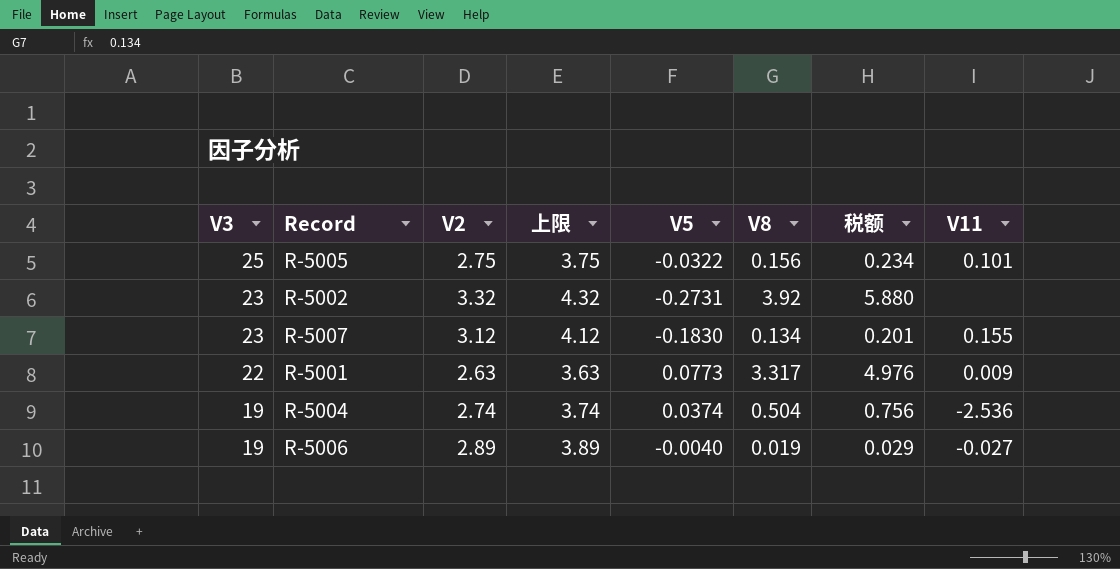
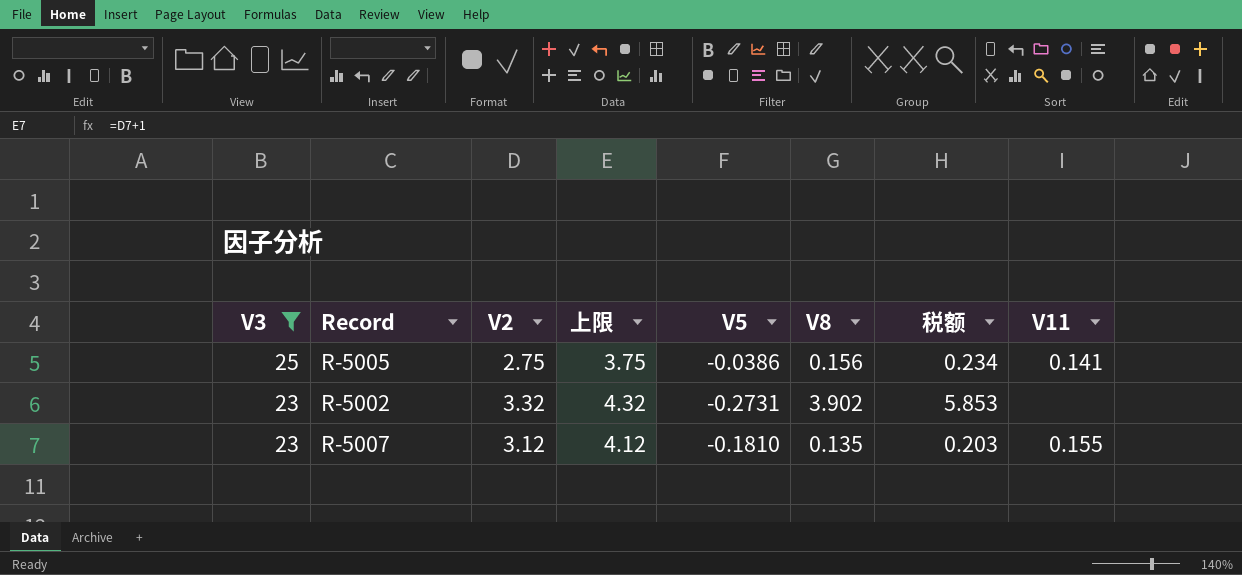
filter: none -> V3 >= 23
R-5005 | V5: -0.0322 -> -0.0386
R-5005 | V11: 0.101 -> 0.141
R-5002 | V8: 3.92 -> 3.902
R-5002 | 税额: 5.880 -> 5.853
R-5007 | V5: -0.1830 -> -0.1810
R-5007 | V8: 0.134 -> 0.135
R-5007 | 税额: 0.201 -> 0.203

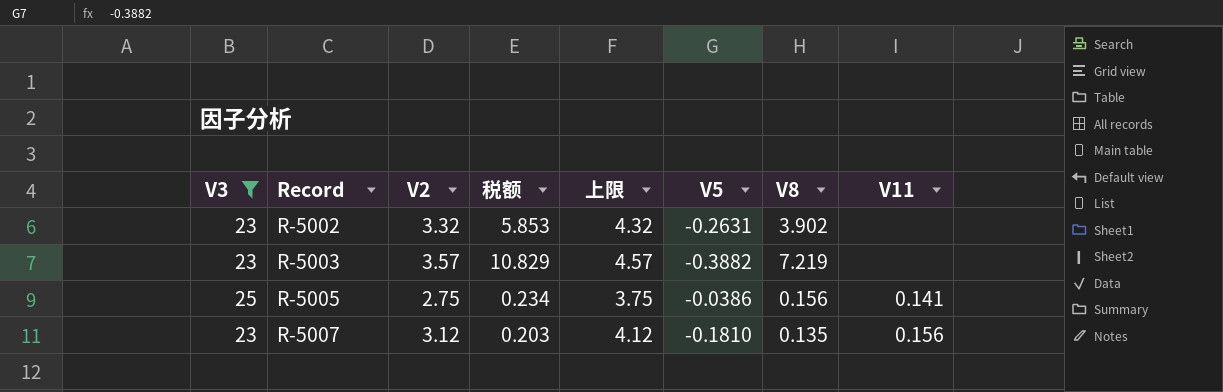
row order: V3 descending -> Record ascending
column 税额 | position: 7 -> 4
R-5002 | V5: -0.2731 -> -0.2631
row R-5003: none -> 23 | 3.57 | 10.829 | 4.57 | -0.3882 | 7.219 | none
R-5007 | V11: 0.155 -> 0.156

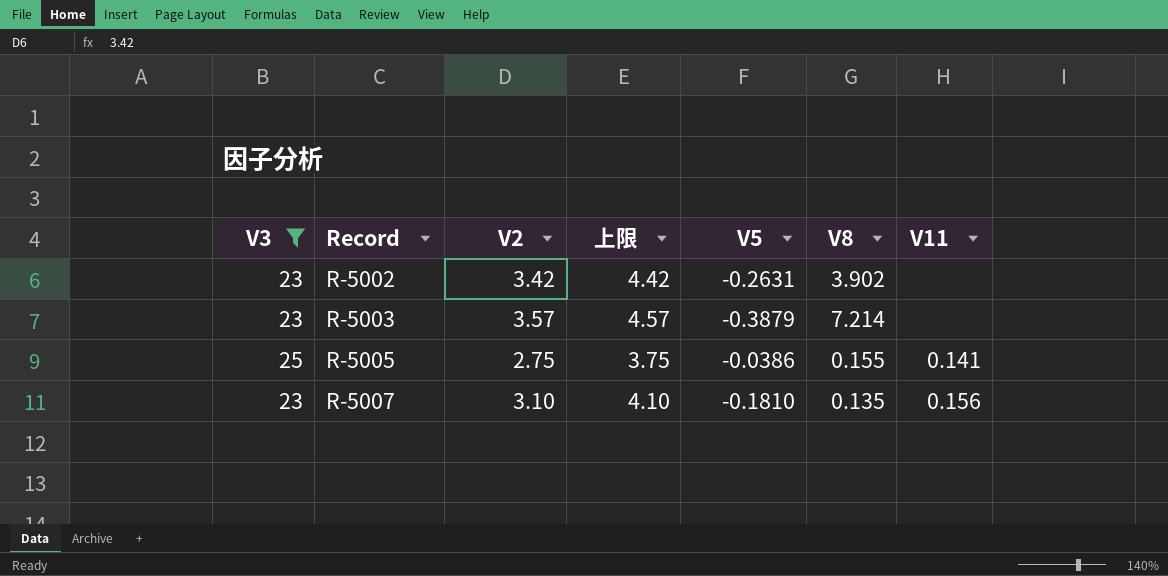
column 税额 | formula: [V8] * 1.5 -> none
R-5002 | V2: 3.32 -> 3.42
R-5002 | 上限: 4.32 -> 4.42
R-5003 | V5: -0.3882 -> -0.3879
R-5003 | V8: 7.219 -> 7.214
R-5005 | V8: 0.156 -> 0.155
R-5007 | V2: 3.12 -> 3.10
R-5007 | 上限: 4.12 -> 4.10

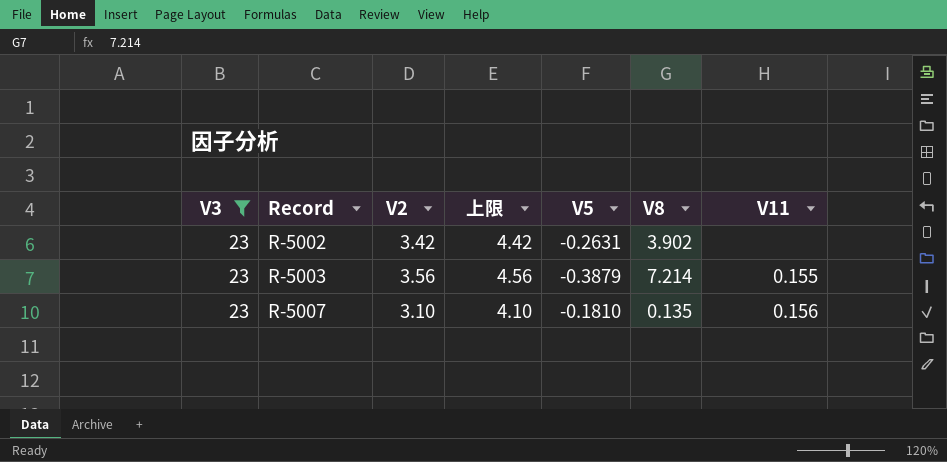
row R-5005: 25 | 2.75 | 3.75 | -0.0386 | 0.155 | 0.141 -> none
R-5003 | V2: 3.57 -> 3.56
R-5003 | 上限: 4.57 -> 4.56
R-5003 | V11: none -> 0.155

